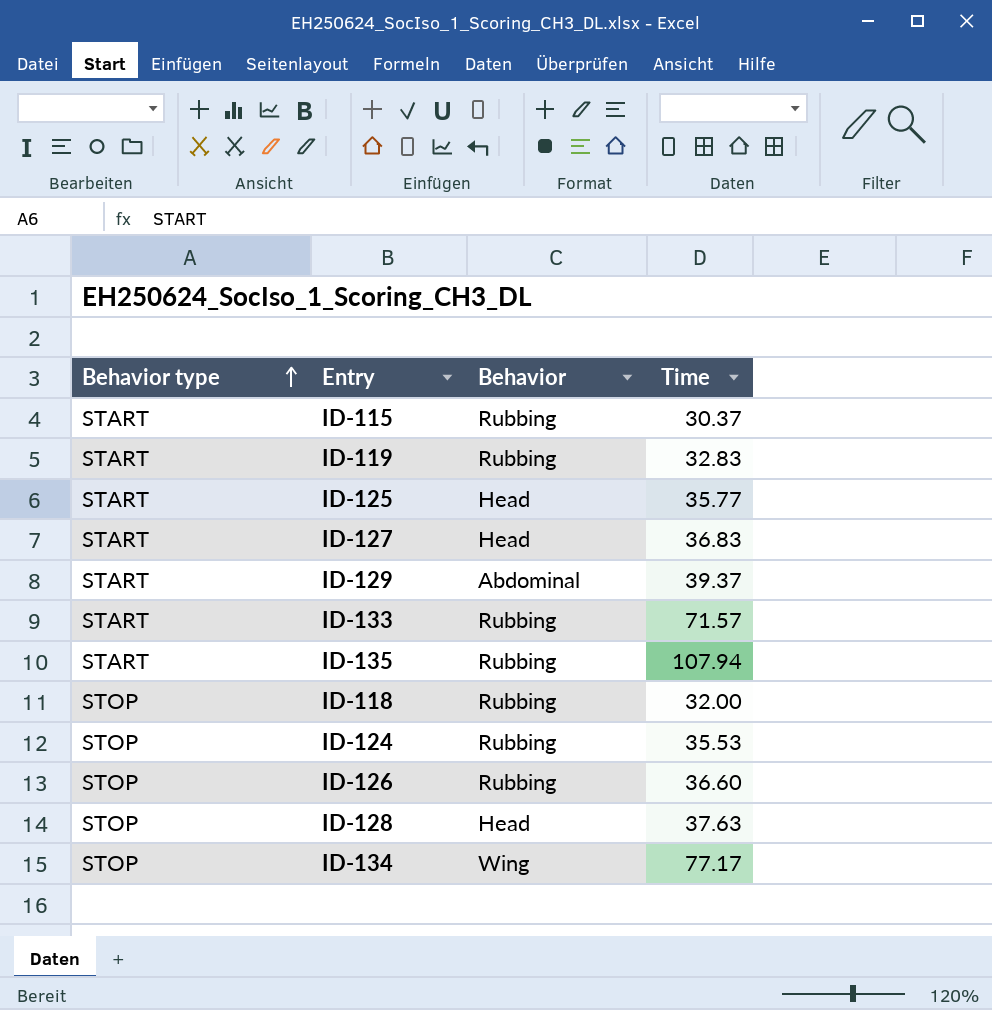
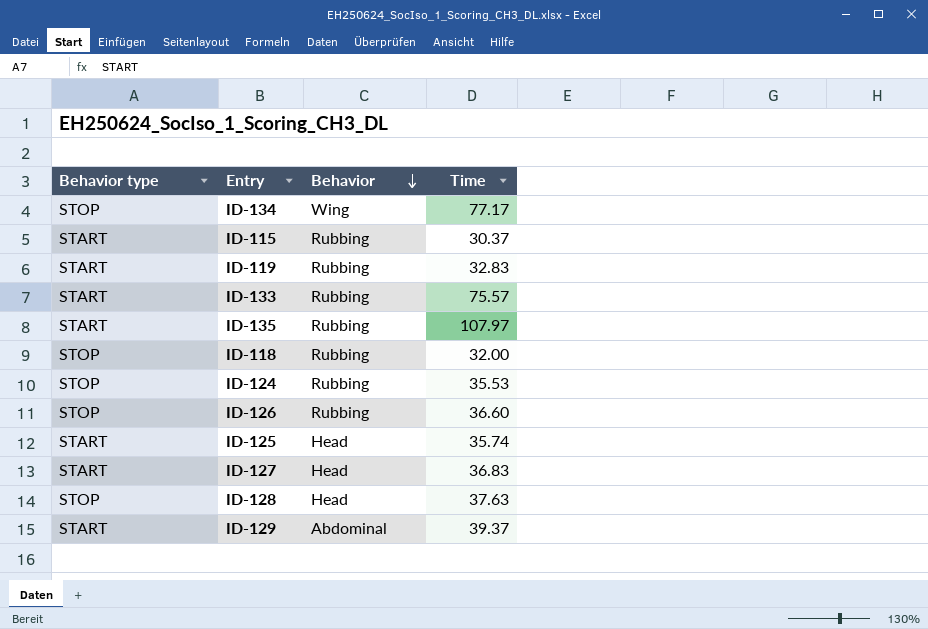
row order: Behavior type ascending -> Behavior descending
ID-133 | Time: 71.57 -> 75.57
ID-135 | Time: 107.94 -> 107.97
ID-125 | Time: 35.77 -> 35.74

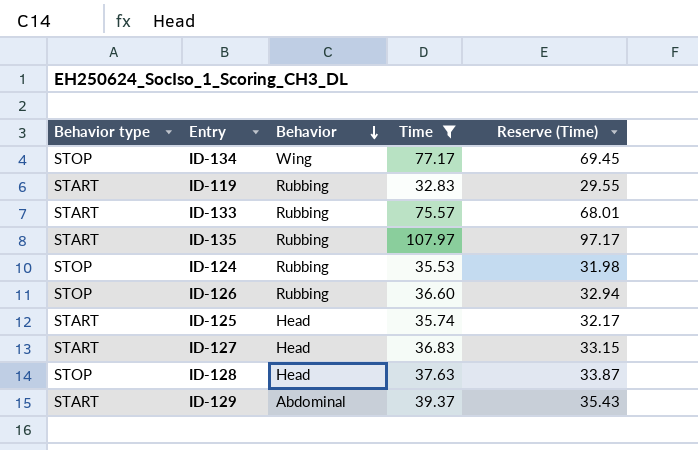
filter: none -> Time >= 32.83
column Reserve (Time) | formula: none -> [Time] * 0.9

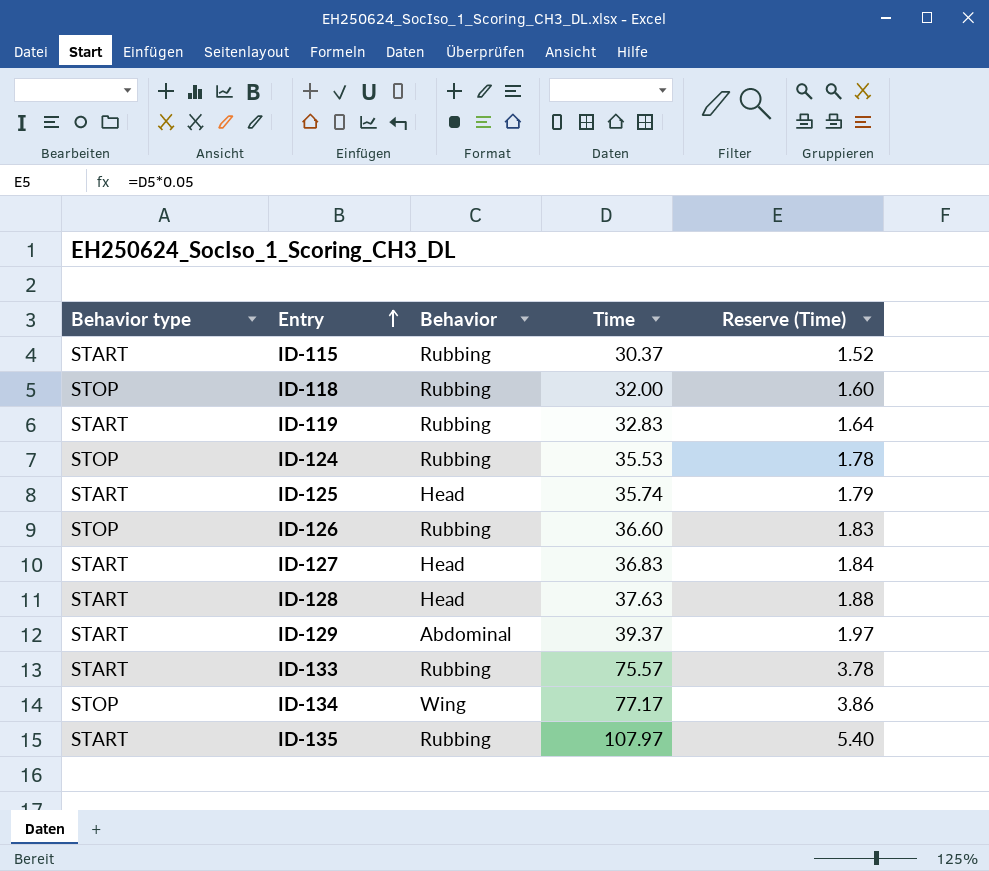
filter: Time >= 32.83 -> none
row order: Behavior descending -> Entry ascending
column Reserve (Time) | formula: [Time] * 0.9 -> [Time] * 0.05
ID-128 | Behavior type: STOP -> START

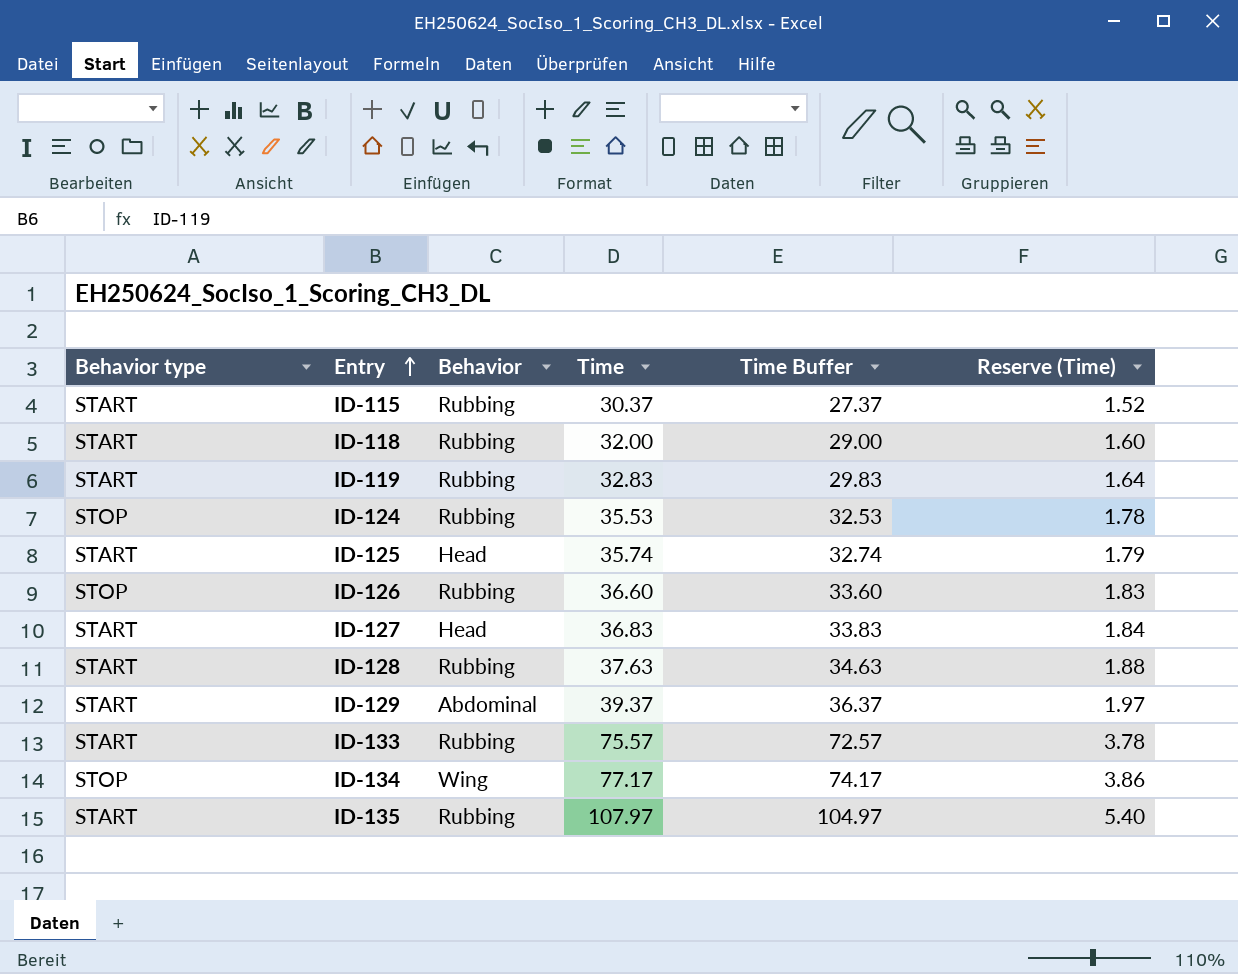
column Time Buffer | formula: none -> [Time] - 3
ID-118 | Behavior type: STOP -> START
ID-128 | Behavior: Head -> Rubbing

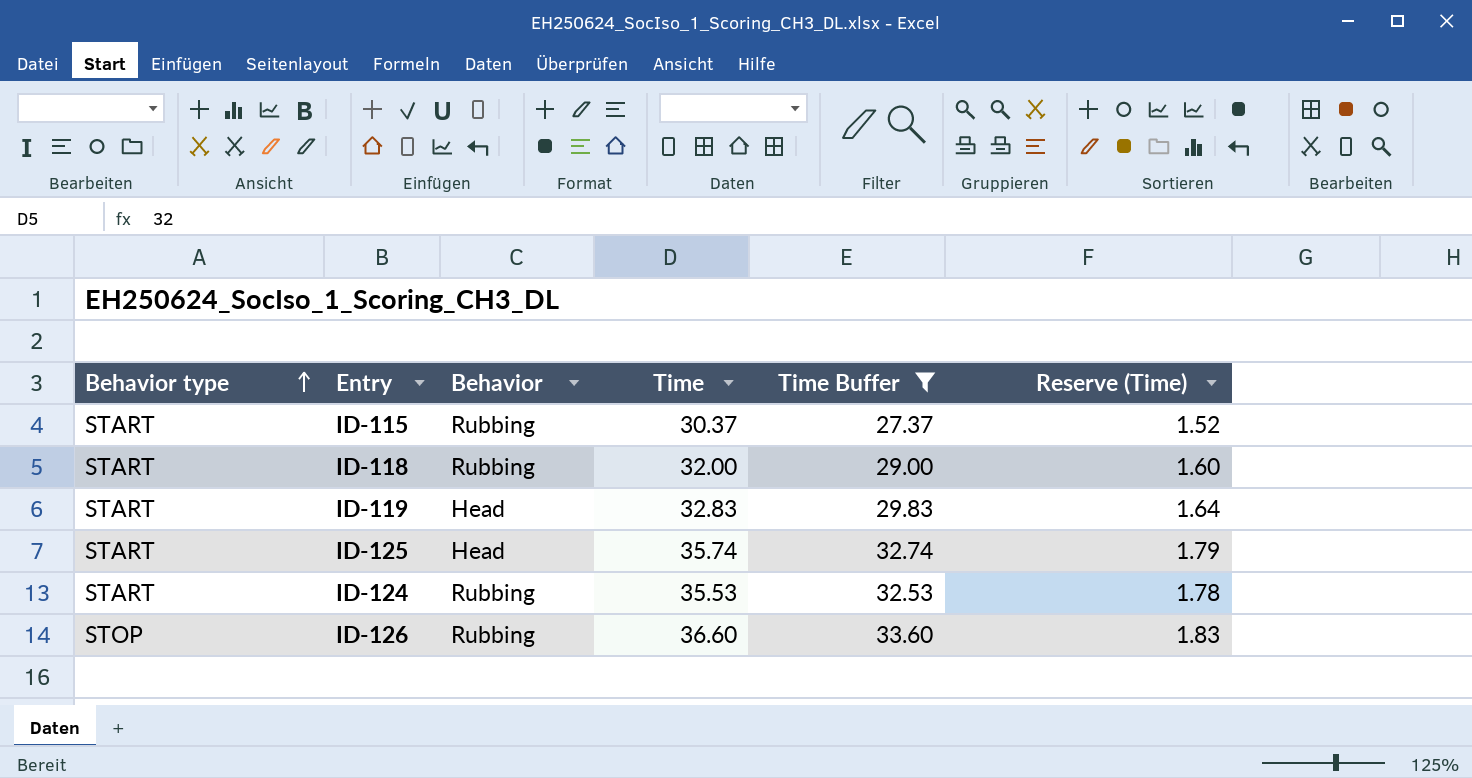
filter: none -> Time Buffer <= 33.60
row order: Entry ascending -> Behavior type ascending
ID-119 | Behavior: Rubbing -> Head
ID-124 | Behavior type: STOP -> START

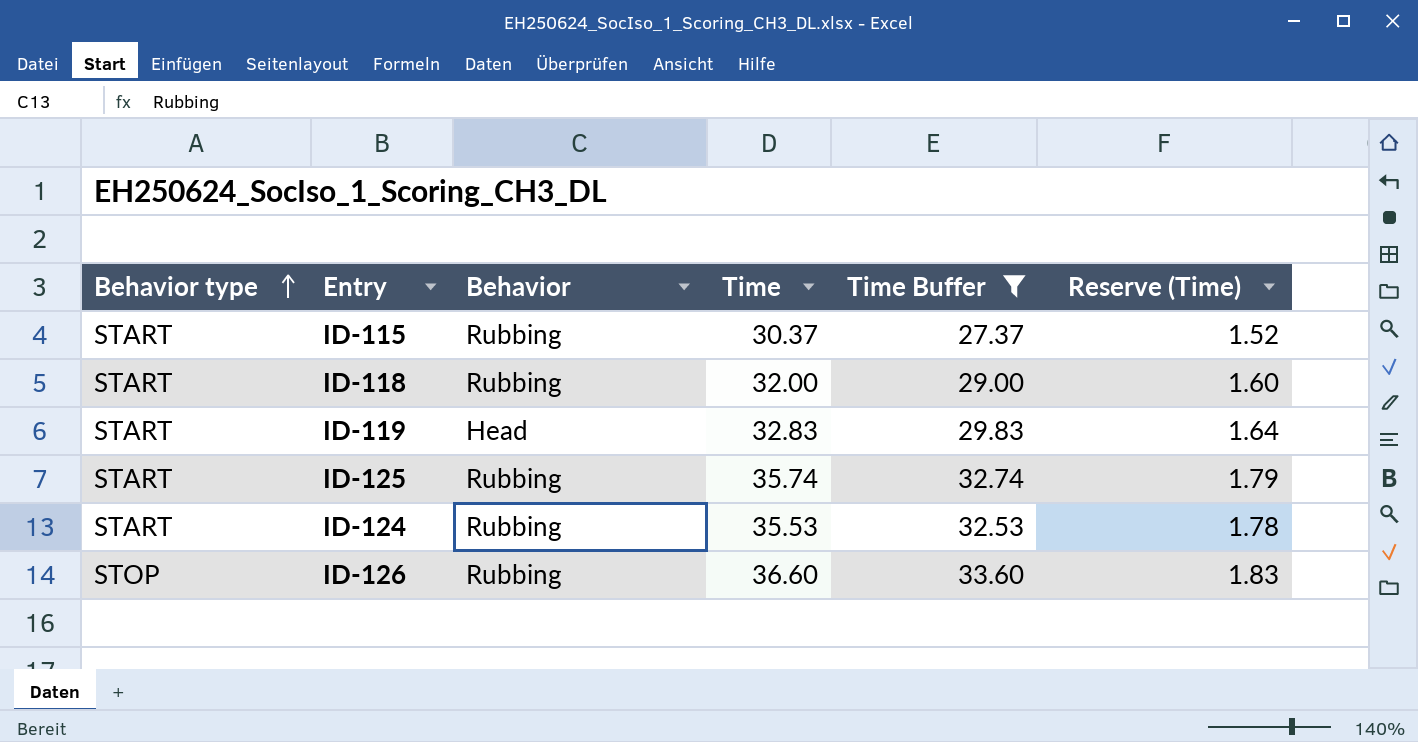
ID-125 | Behavior: Head -> Rubbing

